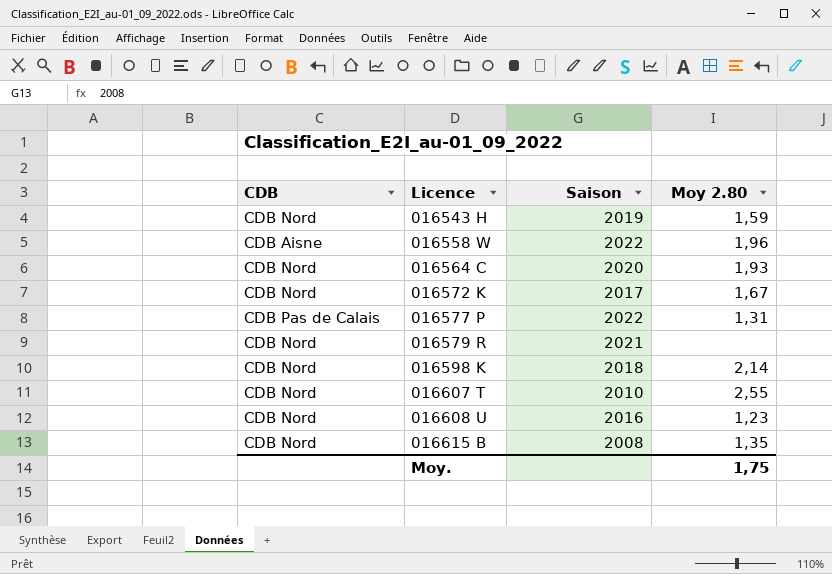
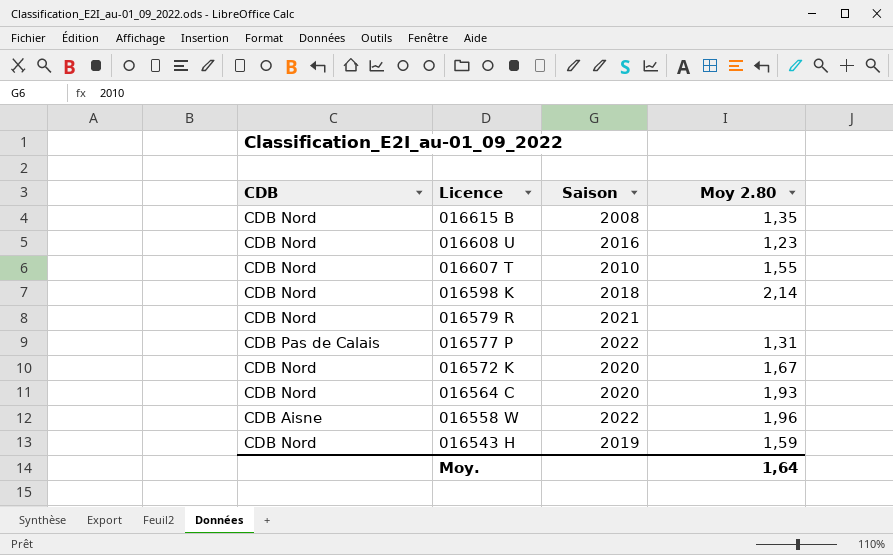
row order: Licence ascending -> Licence descending
016607 T | Moy 2.80: 2,55 -> 1,55
016572 K | Saison: 2017 -> 2020
Moy. | Moy 2.80: 1,75 -> 1,64

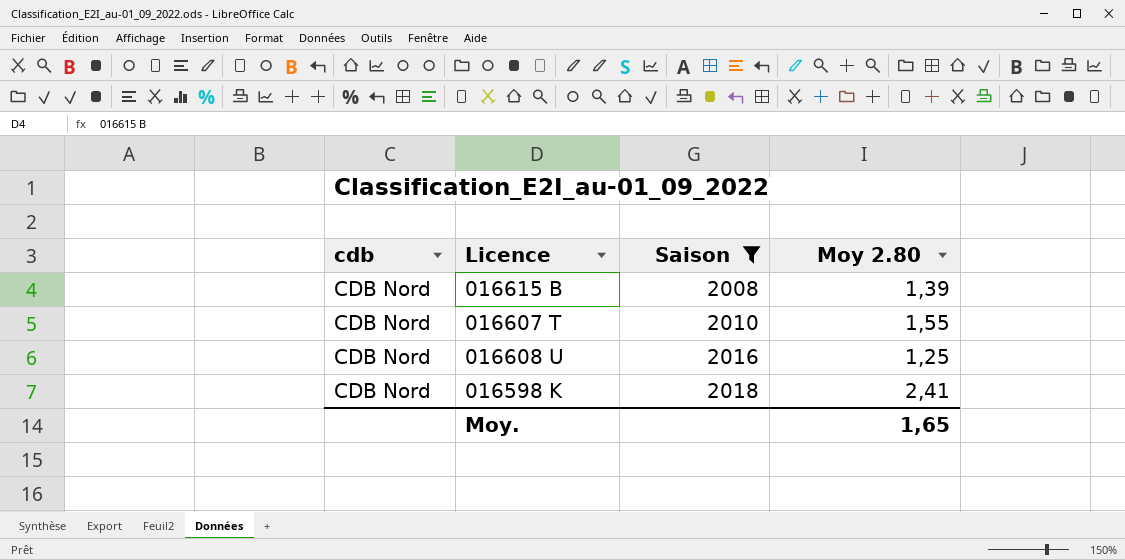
filter: none -> Saison <= 2018
row order: Licence descending -> Saison ascending
column name: CDB -> cdb
016615 B | Moy 2.80: 1,35 -> 1,39
016608 U | Moy 2.80: 1,23 -> 1,25
016598 K | Moy 2.80: 2,14 -> 2,41
Moy. | Moy 2.80: 1,64 -> 1,65

